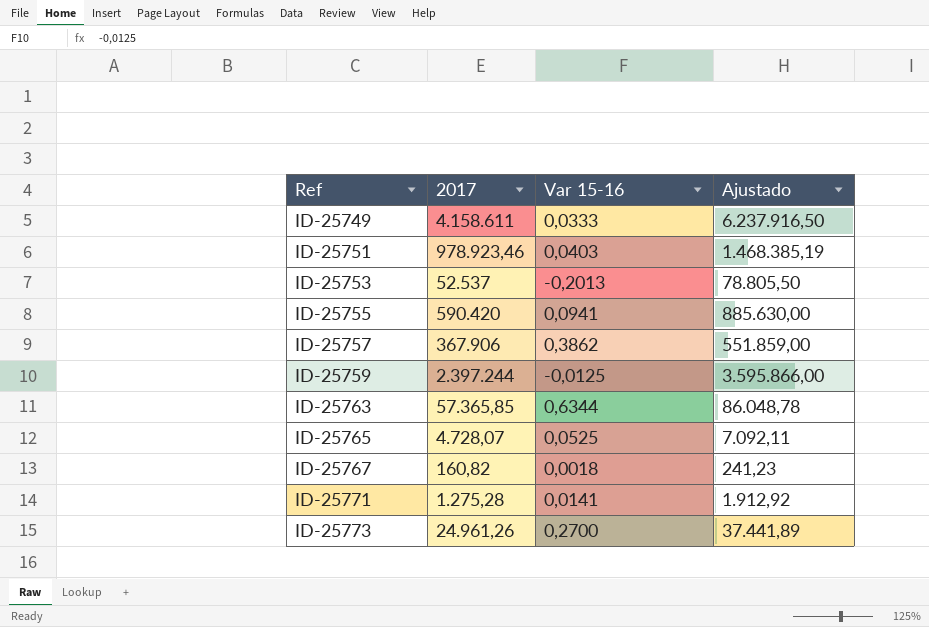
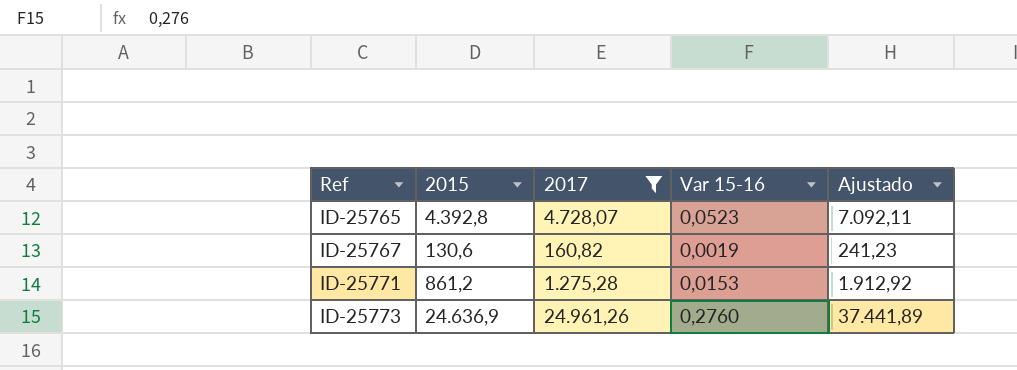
filter: none -> 2017 <= 24.961,26
column 2015 | position: none -> 2
ID-25765 | Var 15-16: 0,0525 -> 0,0523
ID-25767 | Var 15-16: 0,0018 -> 0,0019
ID-25771 | Var 15-16: 0,0141 -> 0,0153
ID-25773 | Var 15-16: 0,2700 -> 0,2760

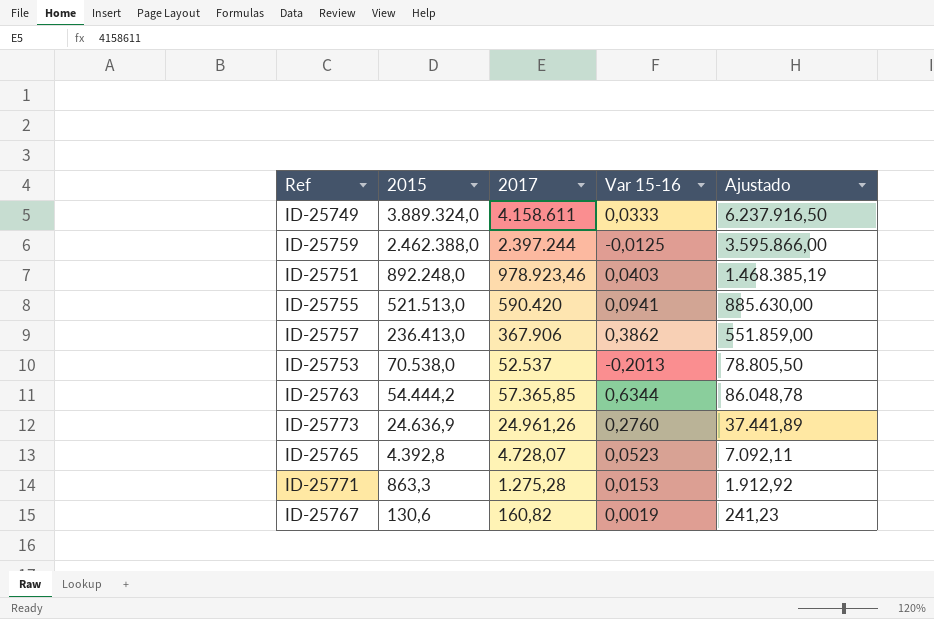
filter: 2017 <= 24.961,26 -> none
row order: Ref ascending -> 2015 descending
ID-25771 | 2015: 861,2 -> 863,3

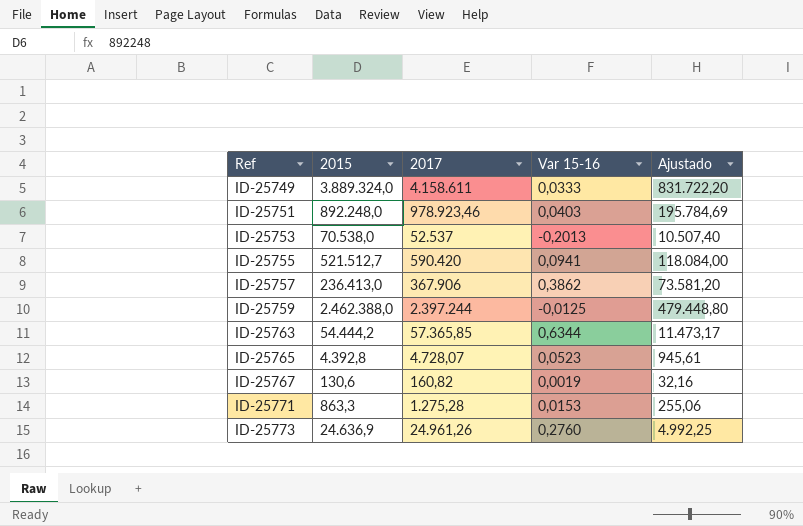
row order: 2015 descending -> Ref ascending
column Ajustado | formula: [2017] * 1,5 -> [2017] * 0,2
ID-25755 | 2015: 521.513,0 -> 521.512,7

